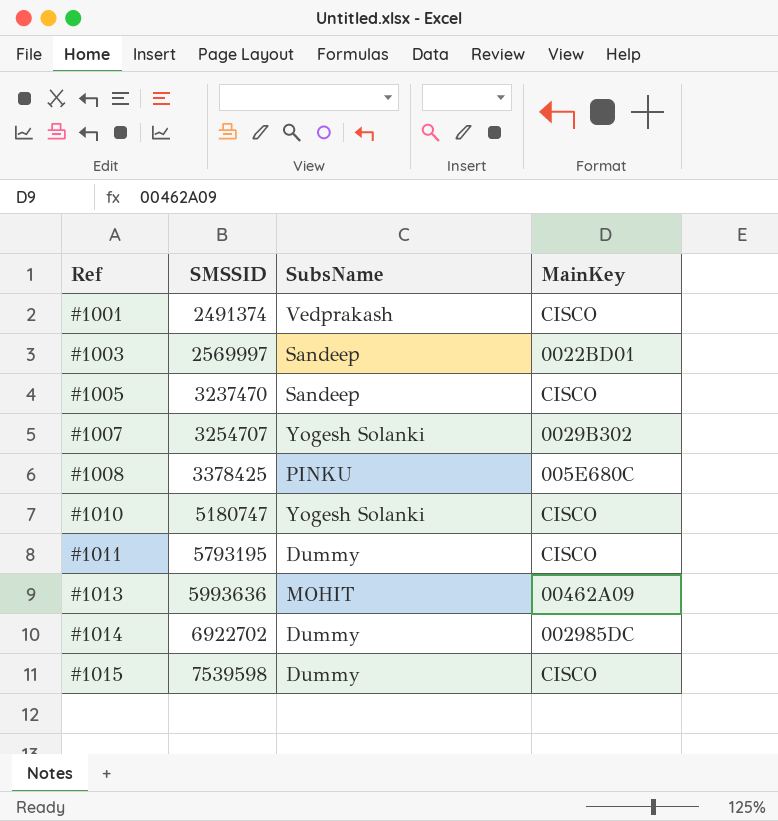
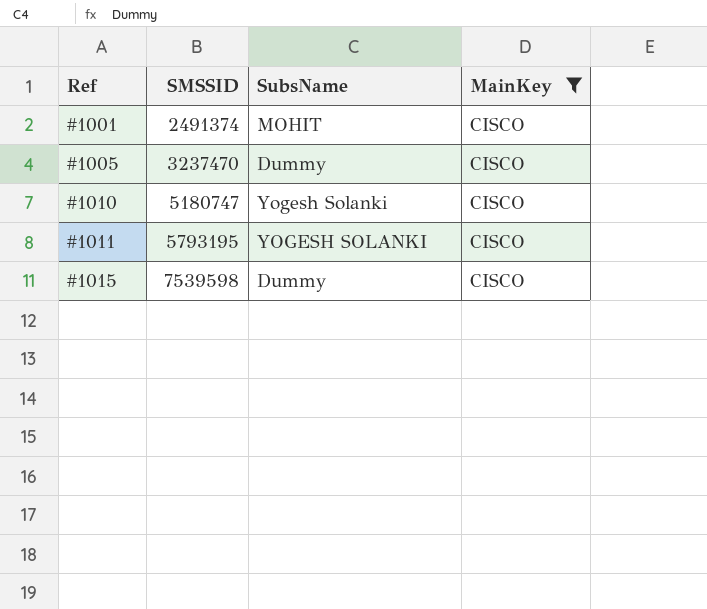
filter: none -> MainKey = CISCO
#1001 | SubsName: Vedprakash -> MOHIT
#1005 | SubsName: Sandeep -> Dummy
#1011 | SubsName: Dummy -> YOGESH SOLANKI

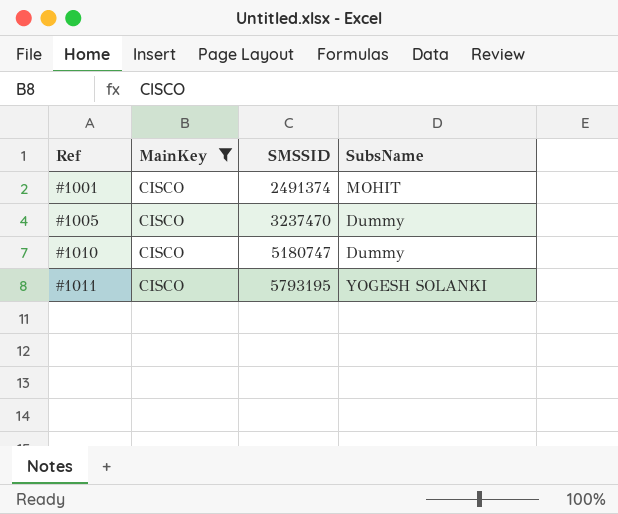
column MainKey | position: 4 -> 2
row #1015: 7539598 | Dummy | CISCO -> none
#1010 | SubsName: Yogesh Solanki -> Dummy

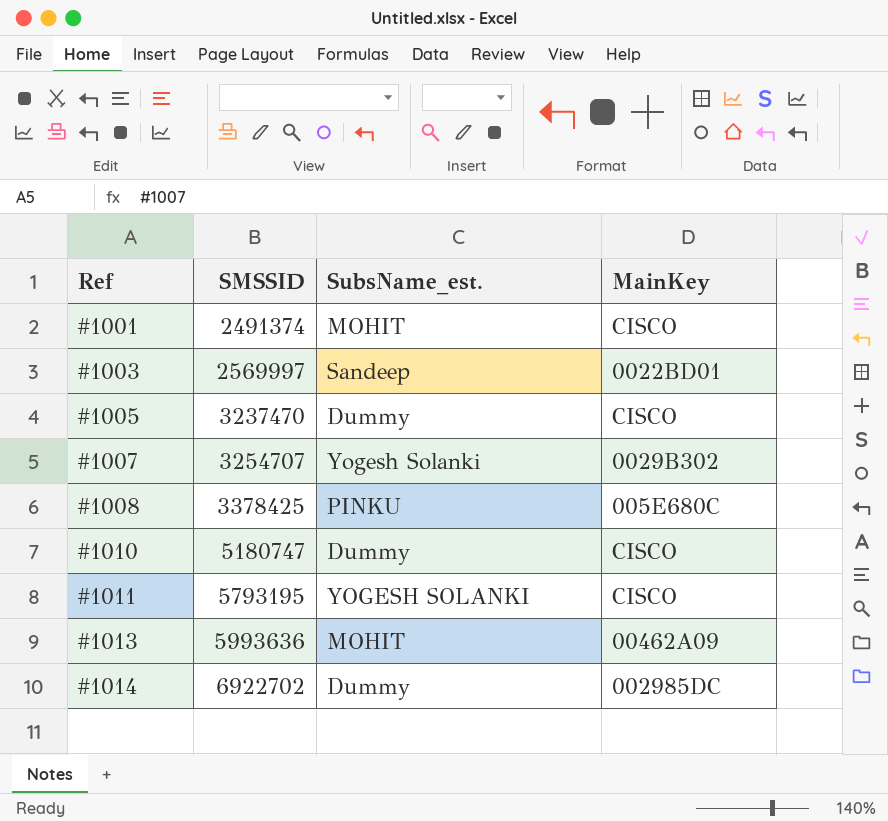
filter: MainKey = CISCO -> none
column name: SubsName -> SubsName_est.
column MainKey | position: 2 -> 4

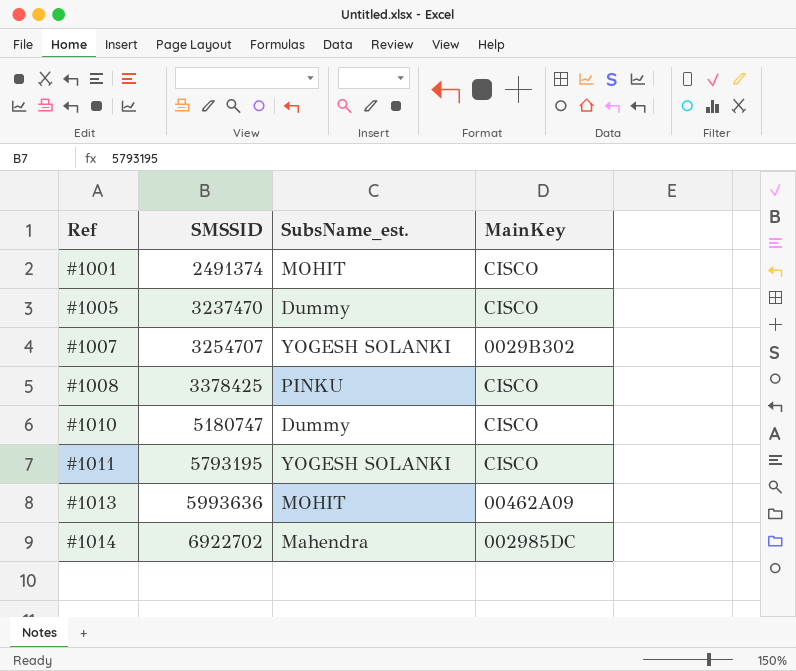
row #1003: 2569997 | Sandeep | 0022BD01 -> none
#1007 | SubsName_est.: Yogesh Solanki -> YOGESH SOLANKI
#1008 | MainKey: 005E680C -> CISCO
#1014 | SubsName_est.: Dummy -> Mahendra

